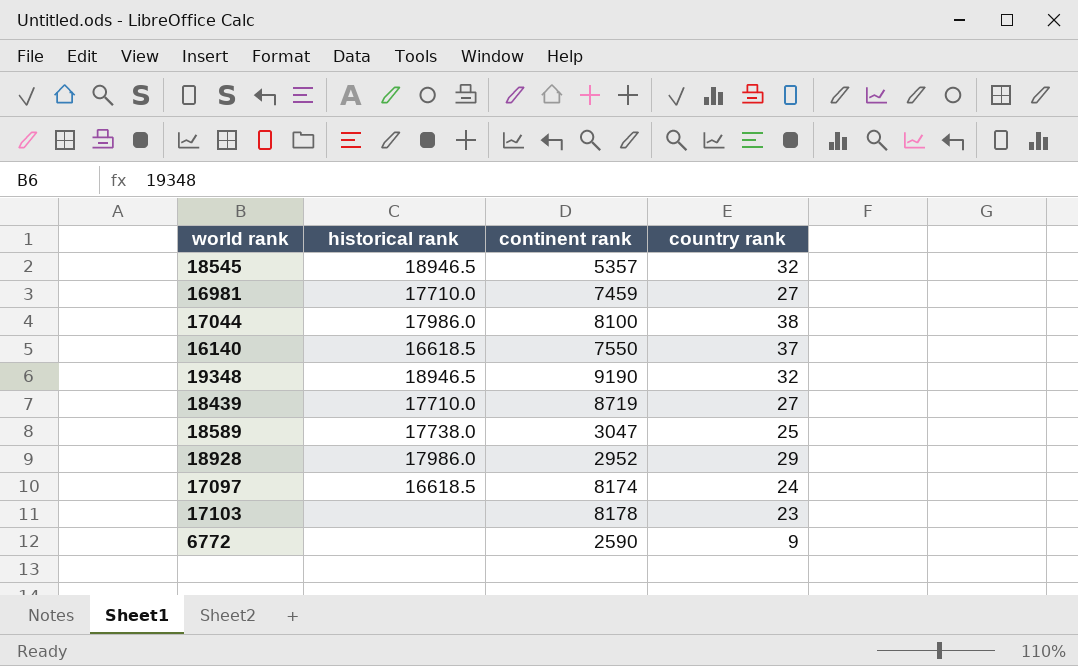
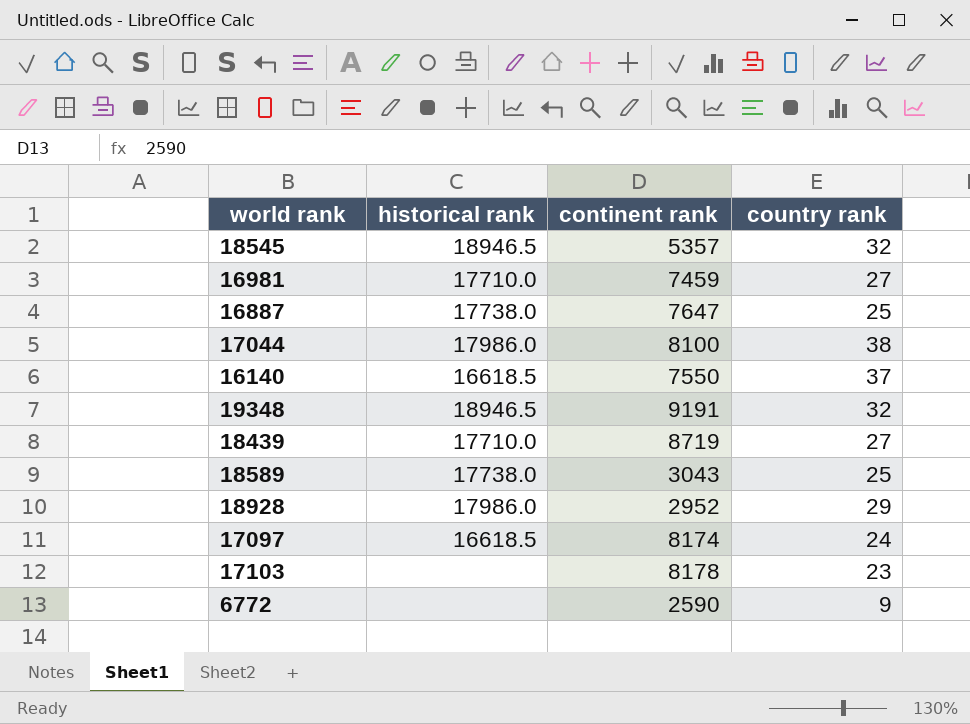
row 16887: none -> 17738.0 | 7647 | 25
19348 | continent rank: 9190 -> 9191
18589 | continent rank: 3047 -> 3043

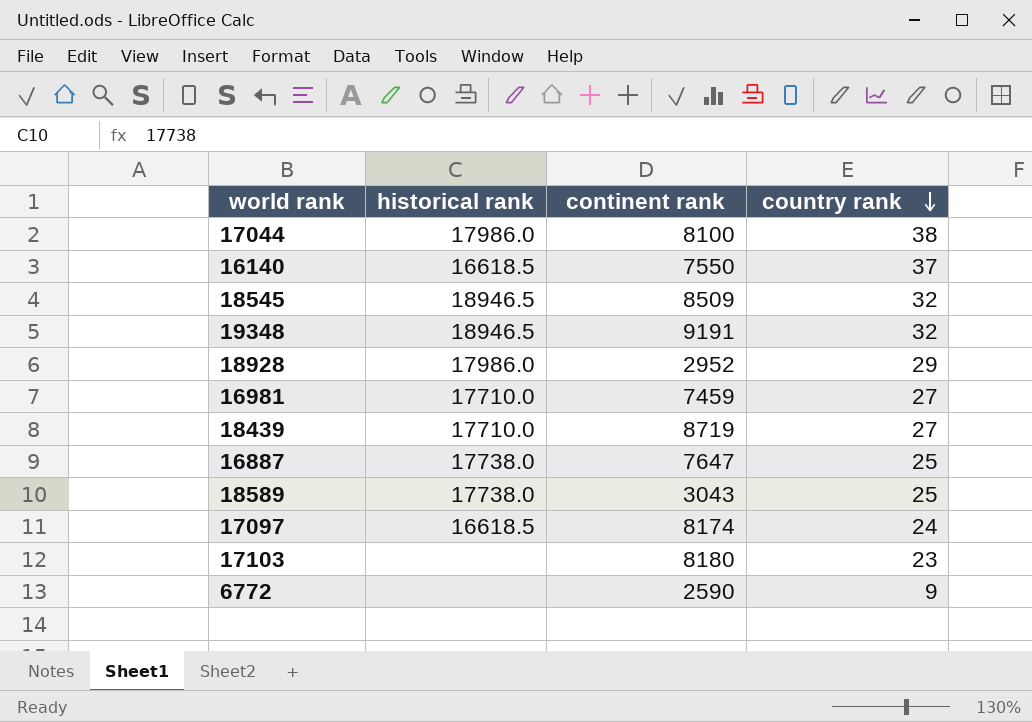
row order: none -> country rank descending
18545 | continent rank: 5357 -> 8509
17103 | continent rank: 8178 -> 8180

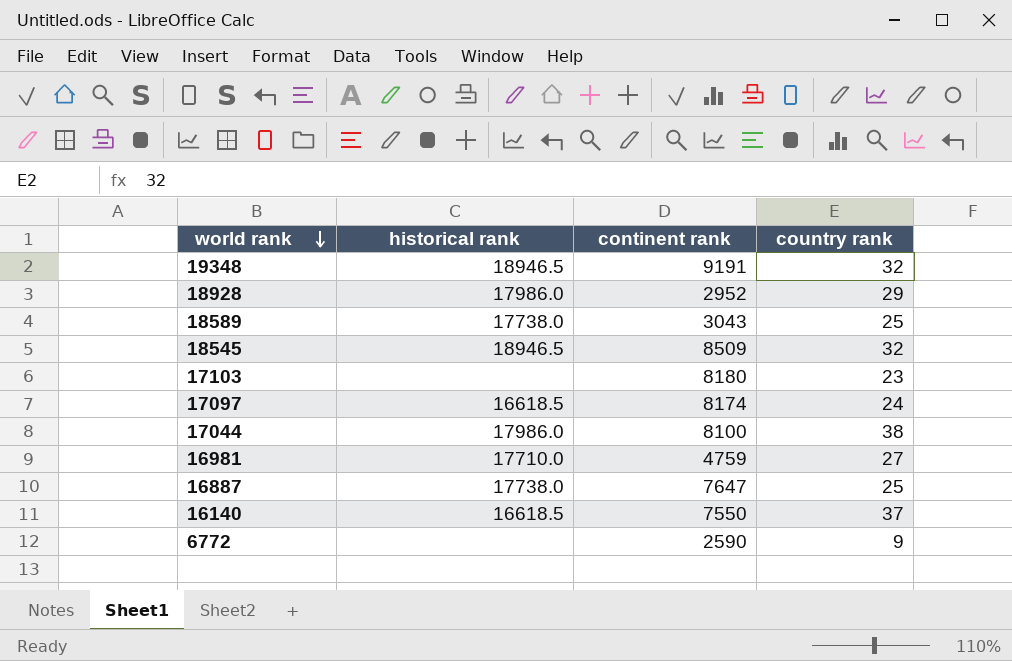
row order: country rank descending -> world rank descending
row 18439: 17710.0 | 8719 | 27 -> none
16981 | continent rank: 7459 -> 4759

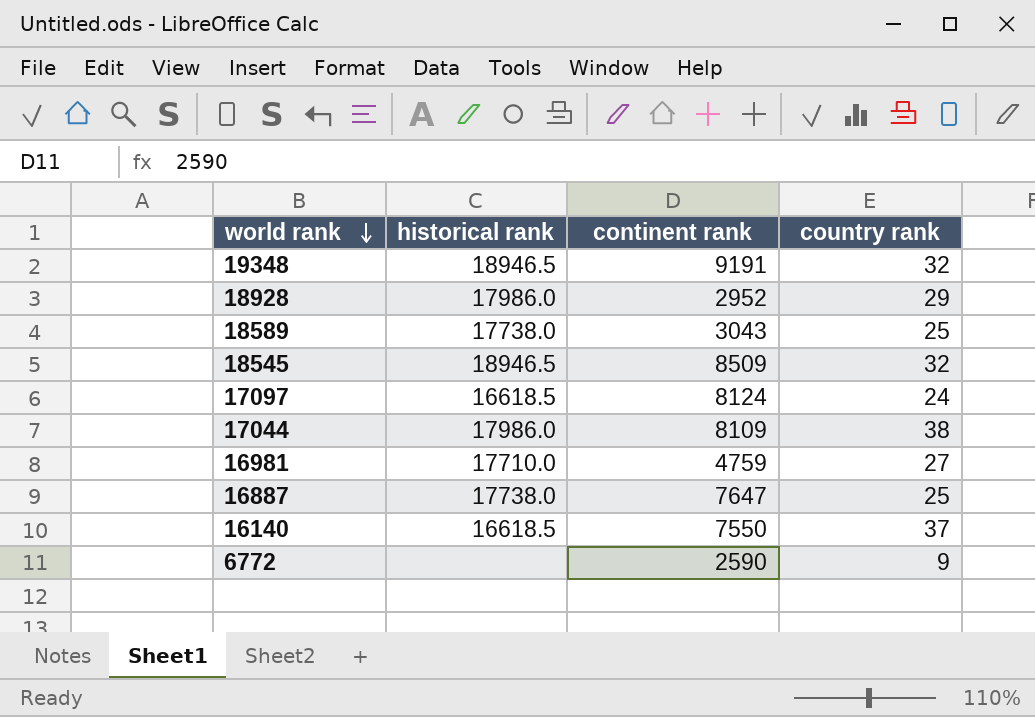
row 17103: none | 8180 | 23 -> none
17097 | continent rank: 8174 -> 8124
17044 | continent rank: 8100 -> 8109

